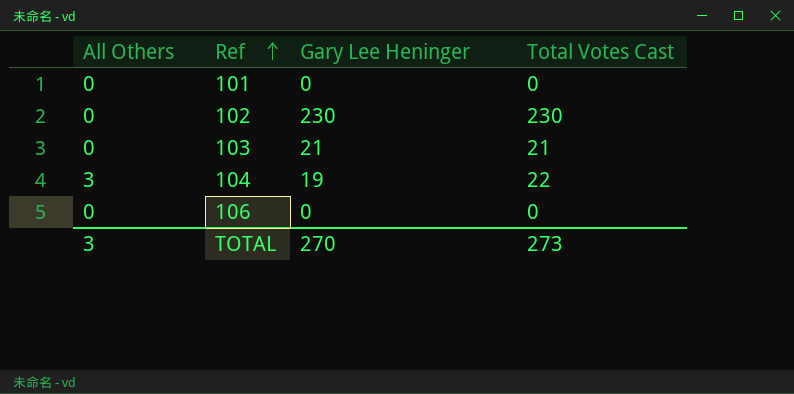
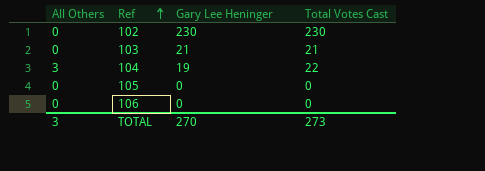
row 101: 0 | 0 | 0 -> none
row 105: none -> 0 | 0 | 0

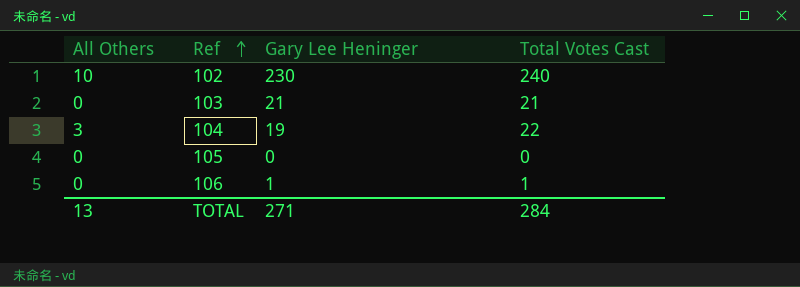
102 | All Others: 0 -> 10
102 | Total Votes Cast: 230 -> 240
106 | Gary Lee Heninger: 0 -> 1
106 | Total Votes Cast: 0 -> 1
TOTAL | All Others: 3 -> 13
TOTAL | Gary Lee Heninger: 270 -> 271
TOTAL | Total Votes Cast: 273 -> 284

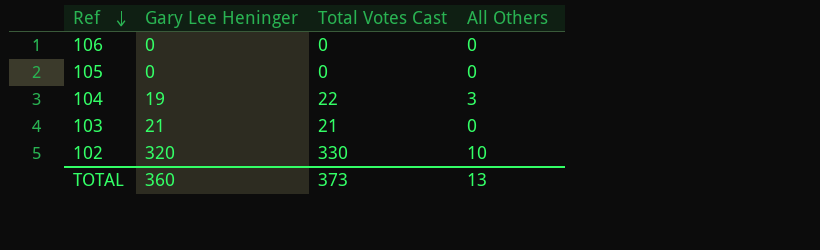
row order: Ref ascending -> Ref descending
column All Others | position: 1 -> 4
106 | Gary Lee Heninger: 1 -> 0
106 | Total Votes Cast: 1 -> 0
102 | Gary Lee Heninger: 230 -> 320
102 | Total Votes Cast: 240 -> 330
TOTAL | Gary Lee Heninger: 271 -> 360
TOTAL | Total Votes Cast: 284 -> 373

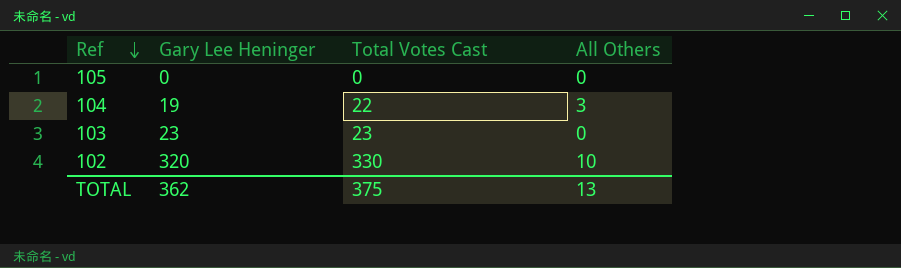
row 106: 0 | 0 | 0 -> none
103 | Gary Lee Heninger: 21 -> 23
103 | Total Votes Cast: 21 -> 23
TOTAL | Gary Lee Heninger: 360 -> 362
TOTAL | Total Votes Cast: 373 -> 375

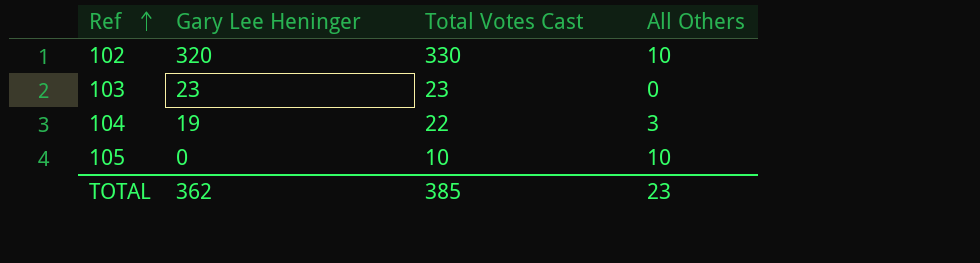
row order: Ref descending -> Ref ascending
105 | Total Votes Cast: 0 -> 10
105 | All Others: 0 -> 10
TOTAL | Total Votes Cast: 375 -> 385
TOTAL | All Others: 13 -> 23

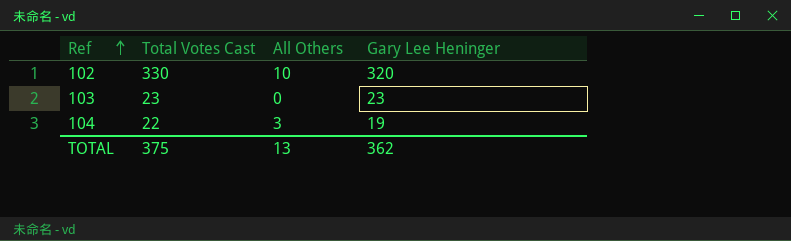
column Gary Lee Heninger | position: 2 -> 4
row 105: 0 | 10 | 10 -> none
TOTAL | Total Votes Cast: 385 -> 375
TOTAL | All Others: 23 -> 13

